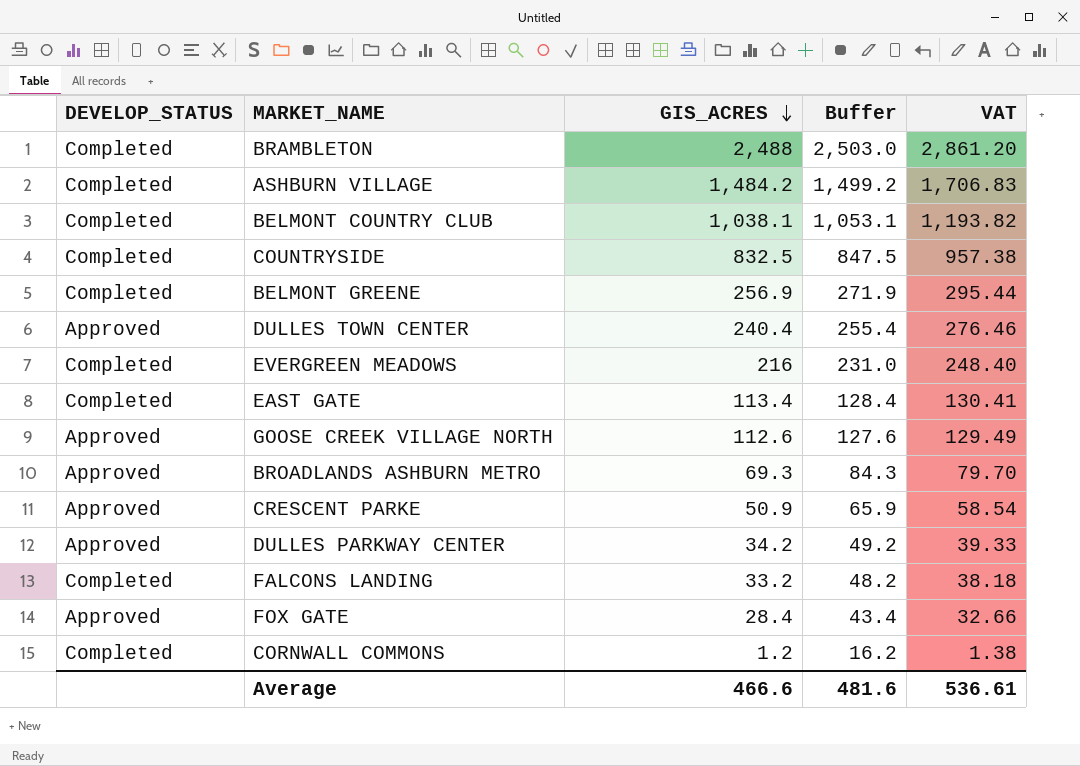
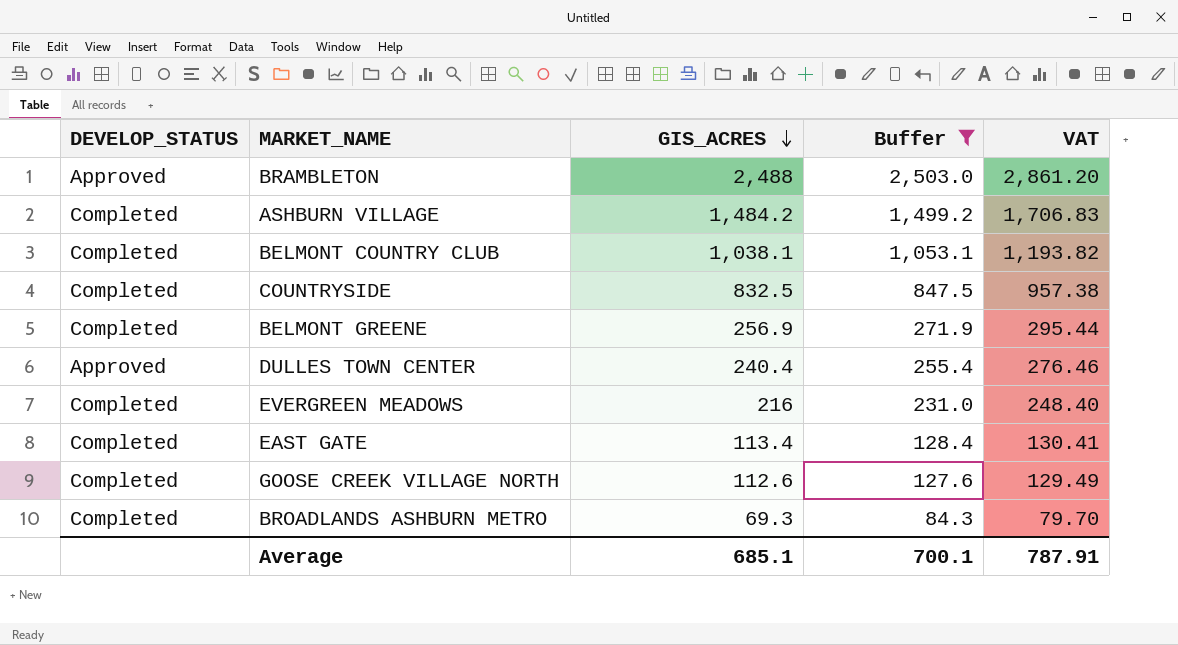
filter: none -> Buffer >= 84.3
BRAMBLETON | DEVELOP_STATUS: Completed -> Approved
GOOSE CREEK VILLAGE NORTH | DEVELOP_STATUS: Approved -> Completed
BROADLANDS ASHBURN METRO | DEVELOP_STATUS: Approved -> Completed
Average | GIS_ACRES: 466.6 -> 685.1
Average | Buffer: 481.6 -> 700.1
Average | VAT: 536.61 -> 787.91

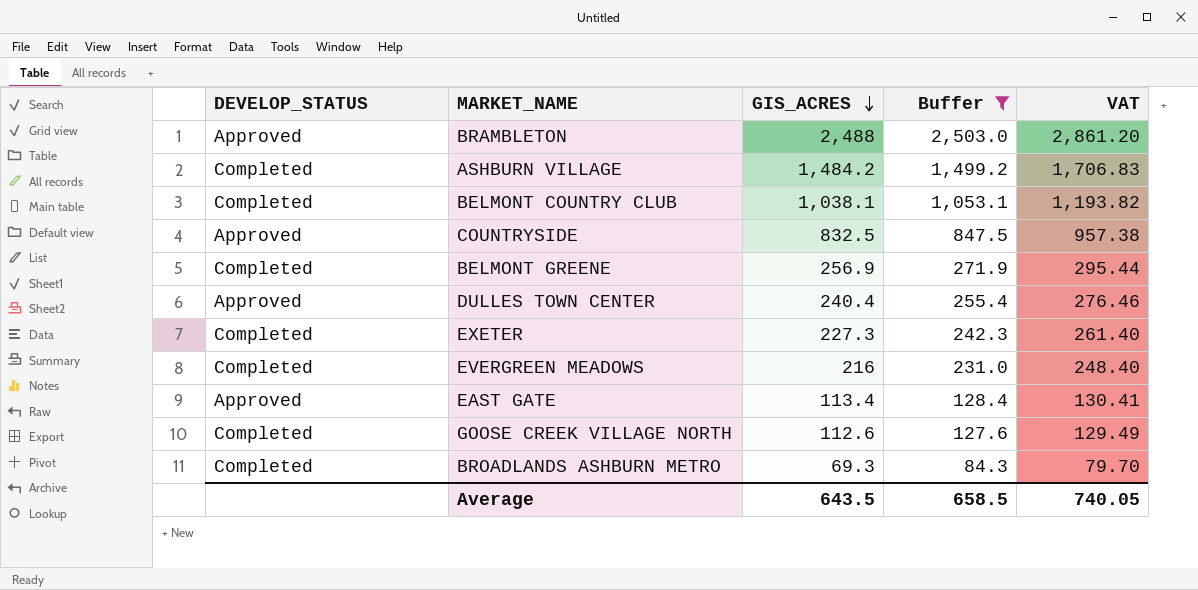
COUNTRYSIDE | DEVELOP_STATUS: Completed -> Approved
row EXETER: none -> Completed | 227.3 | 242.3 | 261.40
EAST GATE | DEVELOP_STATUS: Completed -> Approved
Average | GIS_ACRES: 685.1 -> 643.5
Average | Buffer: 700.1 -> 658.5
Average | VAT: 787.91 -> 740.05

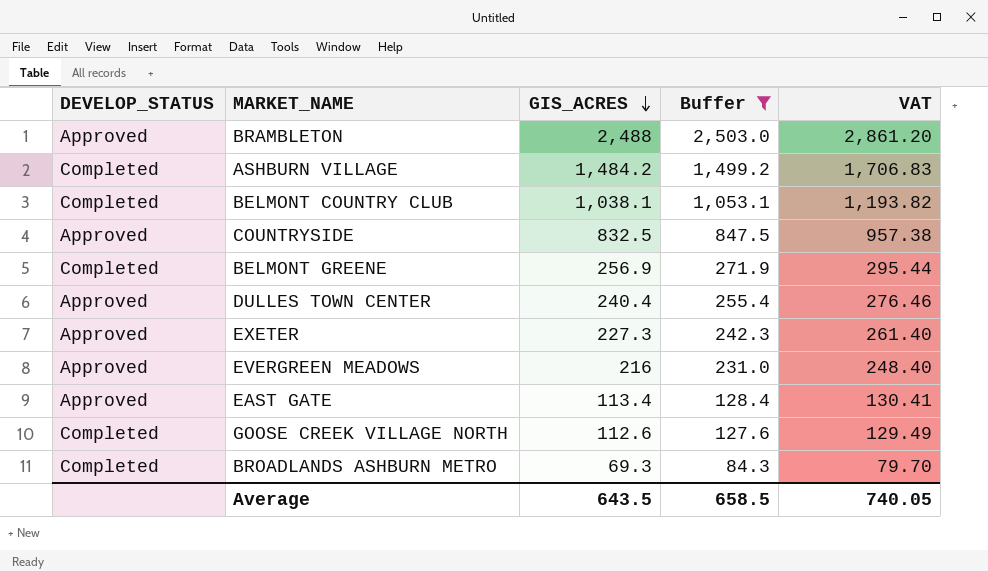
EXETER | DEVELOP_STATUS: Completed -> Approved
EVERGREEN MEADOWS | DEVELOP_STATUS: Completed -> Approved

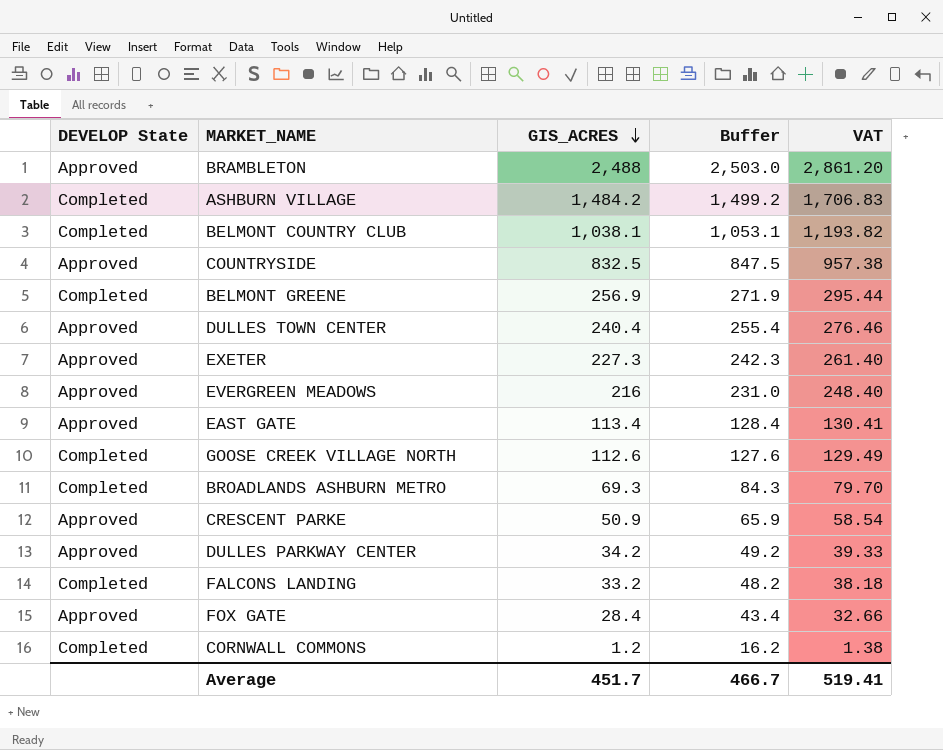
filter: Buffer >= 84.3 -> none
column name: DEVELOP_STATUS -> DEVELOP State
Average | GIS_ACRES: 643.5 -> 451.7
Average | Buffer: 658.5 -> 466.7
Average | VAT: 740.05 -> 519.41

